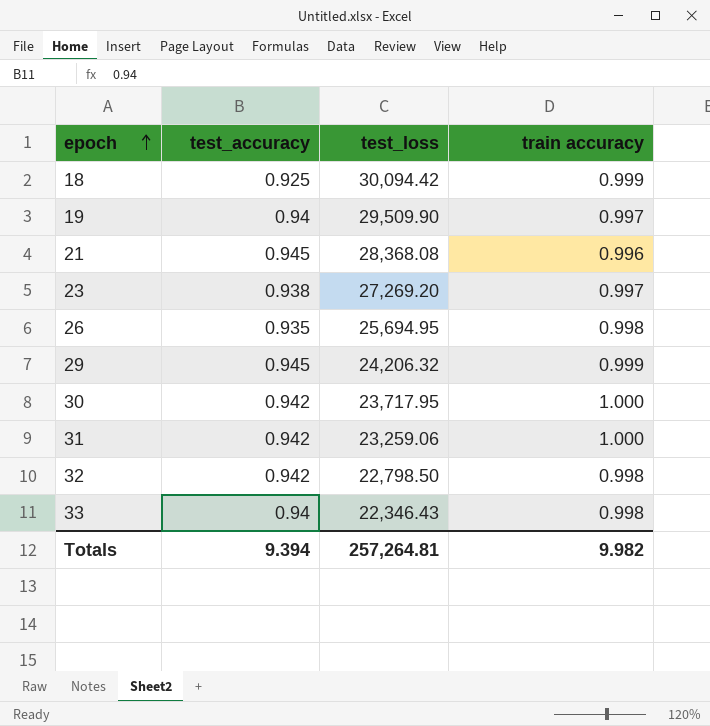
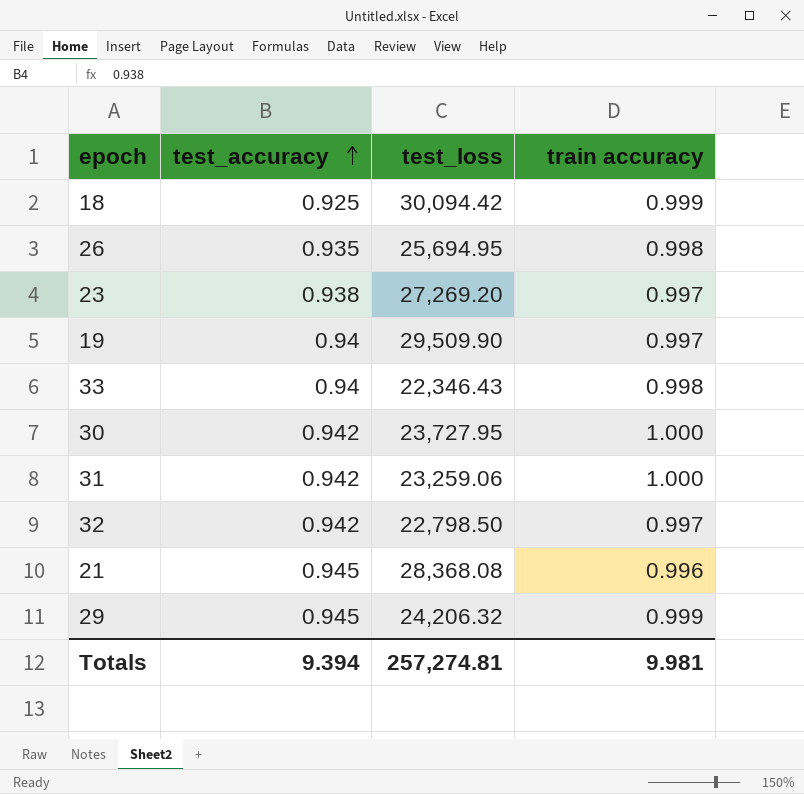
row order: epoch ascending -> test_accuracy ascending
30 | test_loss: 23,717.95 -> 23,727.95
32 | train accuracy: 0.998 -> 0.997
Totals | test_loss: 257,264.81 -> 257,274.81
Totals | train accuracy: 9.982 -> 9.981

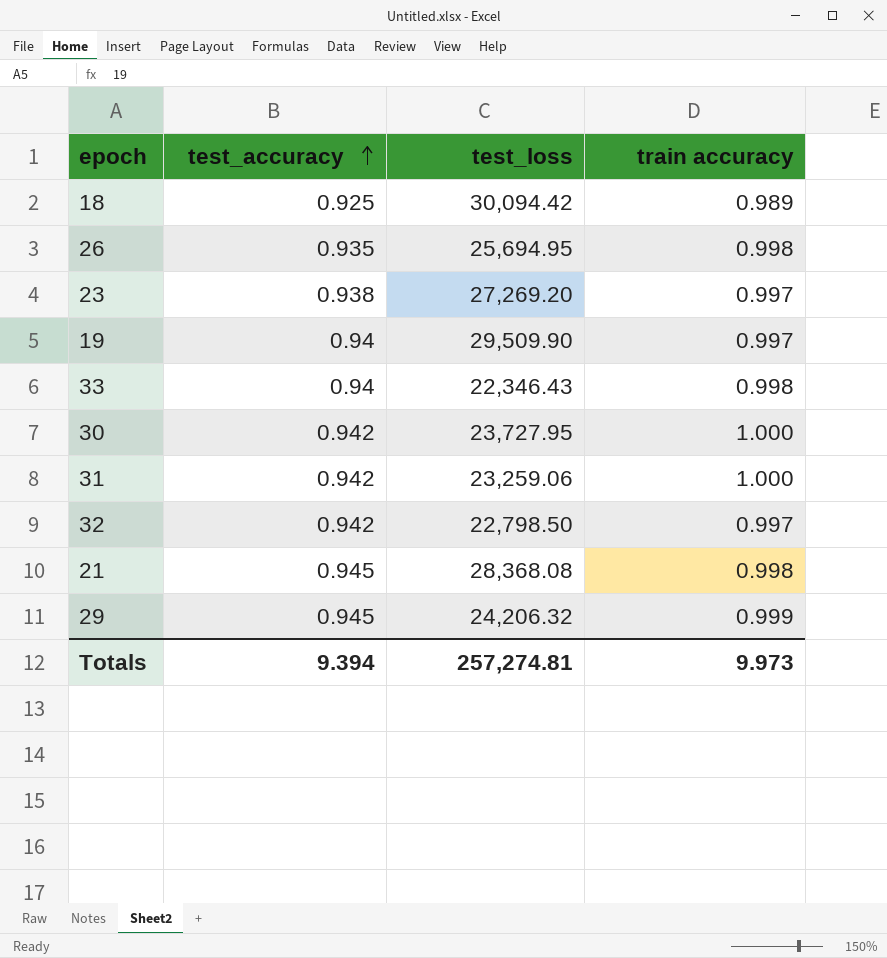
18 | train accuracy: 0.999 -> 0.989
21 | train accuracy: 0.996 -> 0.998
Totals | train accuracy: 9.981 -> 9.973

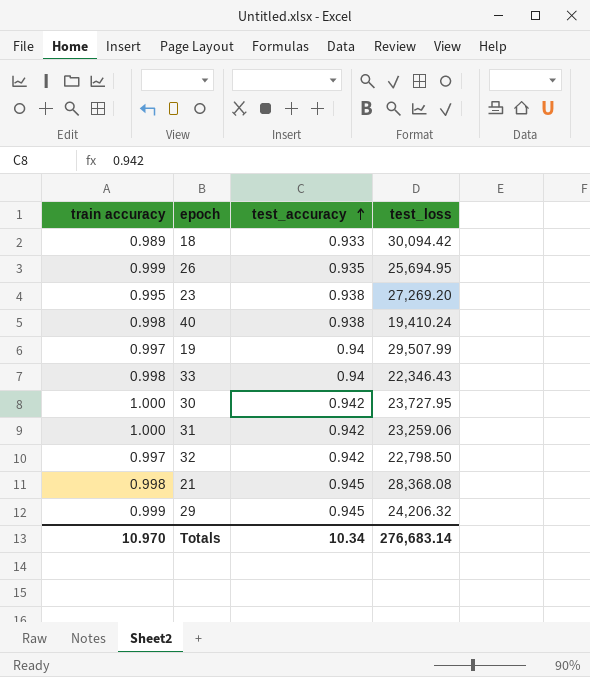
column train accuracy | position: 4 -> 1
18 | test_accuracy: 0.925 -> 0.933
26 | train accuracy: 0.998 -> 0.999
23 | train accuracy: 0.997 -> 0.995
row 40: none -> 0.998 | 0.938 | 19,410.24
19 | test_loss: 29,509.90 -> 29,507.99
Totals | train accuracy: 9.973 -> 10.970
Totals | test_accuracy: 9.394 -> 10.34
Totals | test_loss: 257,274.81 -> 276,683.14

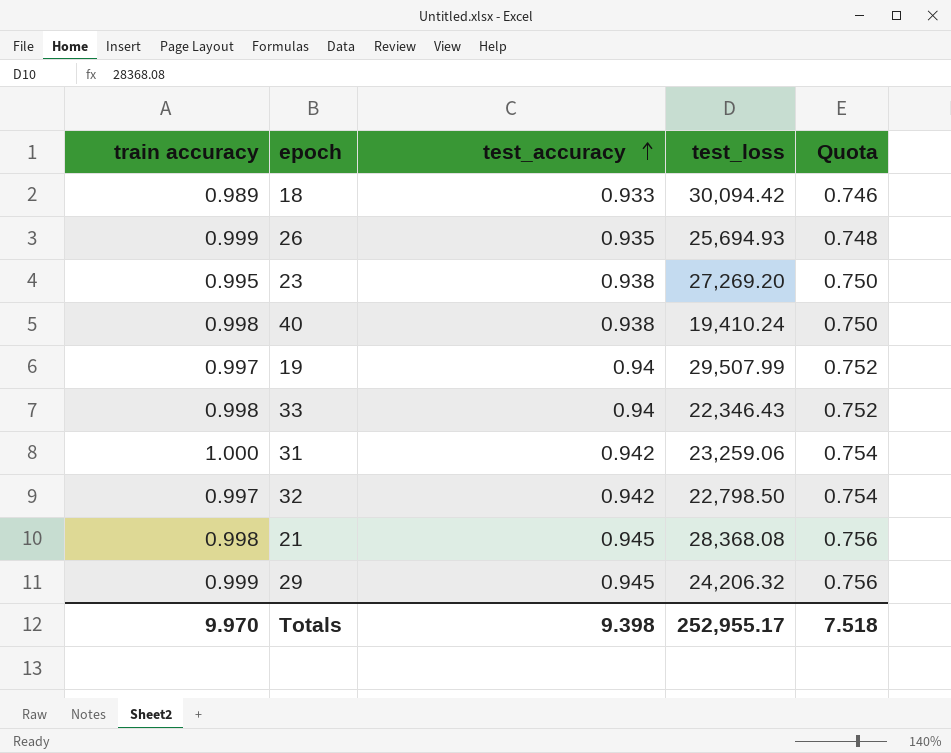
column Quota | formula: none -> [test_accuracy] * 0.8
row 30: 1.000 | 0.942 | 23,727.95 -> none
26 | test_loss: 25,694.95 -> 25,694.93
Totals | train accuracy: 10.970 -> 9.970
Totals | test_accuracy: 10.34 -> 9.398
Totals | test_loss: 276,683.14 -> 252,955.17

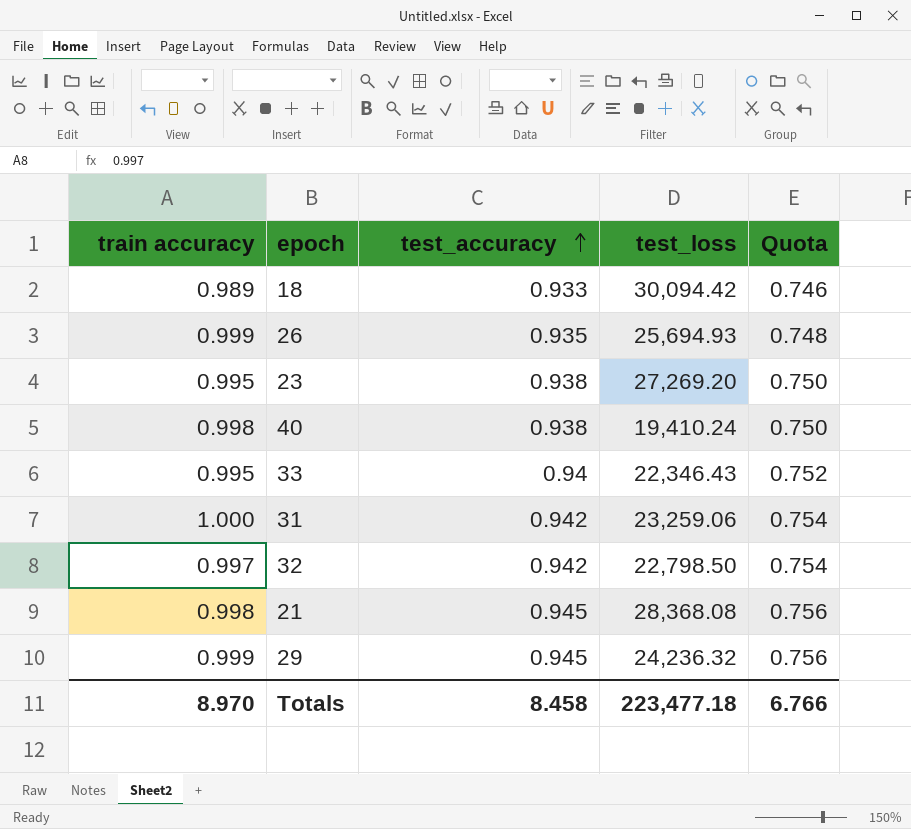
row 19: 0.997 | 0.94 | 29,507.99 | 0.752 -> none
33 | train accuracy: 0.998 -> 0.995
29 | test_loss: 24,206.32 -> 24,236.32
Totals | train accuracy: 9.970 -> 8.970
Totals | test_accuracy: 9.398 -> 8.458
Totals | test_loss: 252,955.17 -> 223,477.18
Totals | Quota: 7.518 -> 6.766

